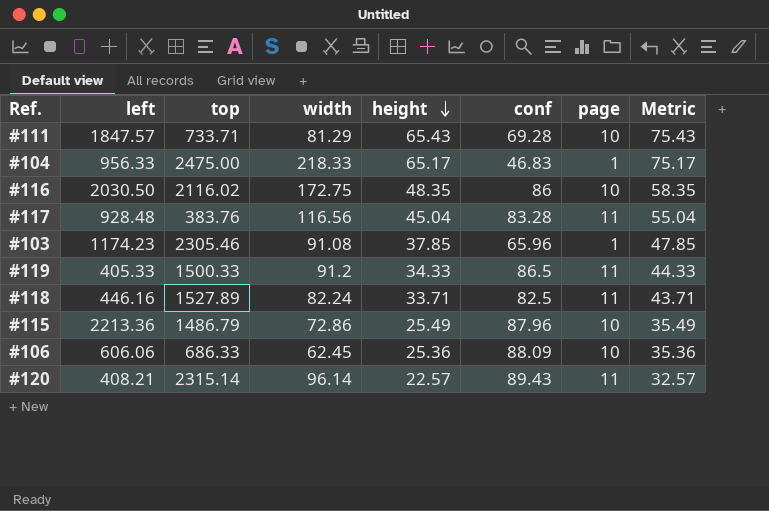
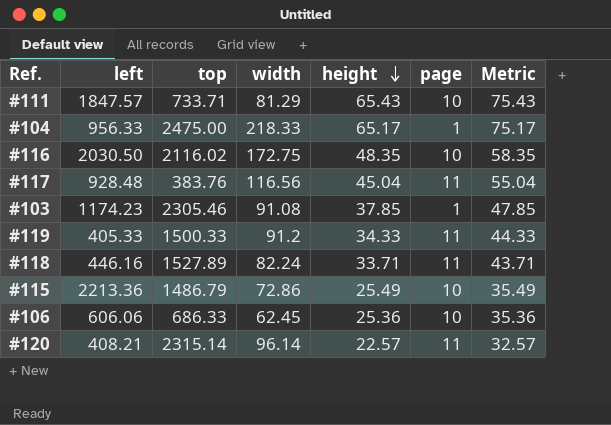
column conf | position: 6 -> none

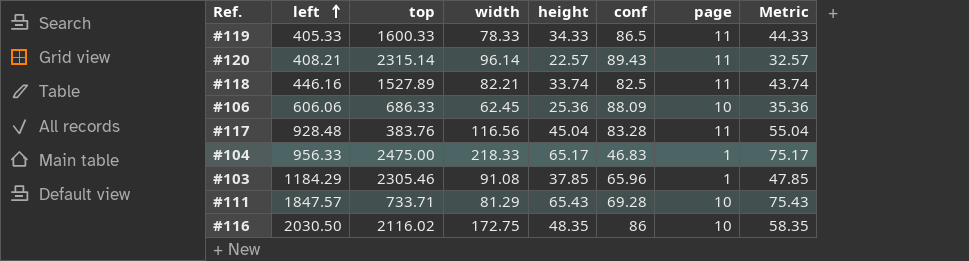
row order: height descending -> left ascending
column conf | position: none -> 6
row #115: 2213.36 | 1486.79 | 72.86 | 25.49 | 10 | 35.49 -> none
#119 | top: 1500.33 -> 1600.33
#119 | width: 91.2 -> 78.33
#118 | width: 82.24 -> 82.21
#118 | height: 33.71 -> 33.74
#118 | Metric: 43.71 -> 43.74
#103 | left: 1174.23 -> 1184.29

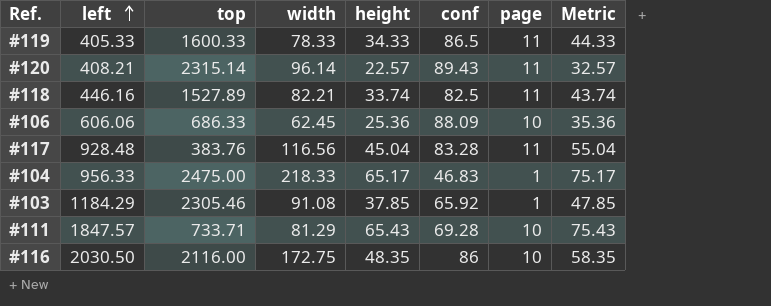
#103 | conf: 65.96 -> 65.92
#116 | top: 2116.02 -> 2116.00

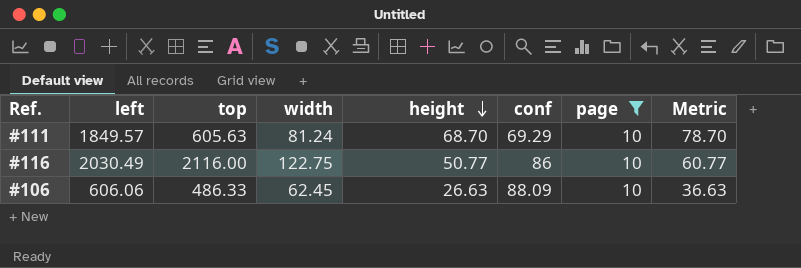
filter: none -> page = 10
row order: left ascending -> height descending
#111 | left: 1847.57 -> 1849.57
#111 | top: 733.71 -> 605.63
#111 | width: 81.29 -> 81.24
#111 | height: 65.43 -> 68.70
#111 | conf: 69.28 -> 69.29
#111 | Metric: 75.43 -> 78.70
#116 | left: 2030.50 -> 2030.49
#116 | width: 172.75 -> 122.75
#116 | height: 48.35 -> 50.77
#116 | Metric: 58.35 -> 60.77
#106 | top: 686.33 -> 486.33
#106 | height: 25.36 -> 26.63
#106 | Metric: 35.36 -> 36.63

